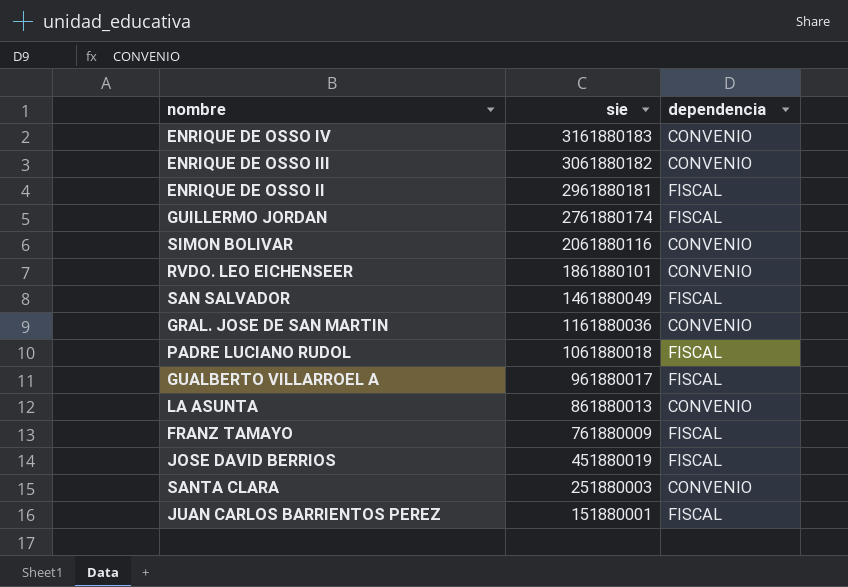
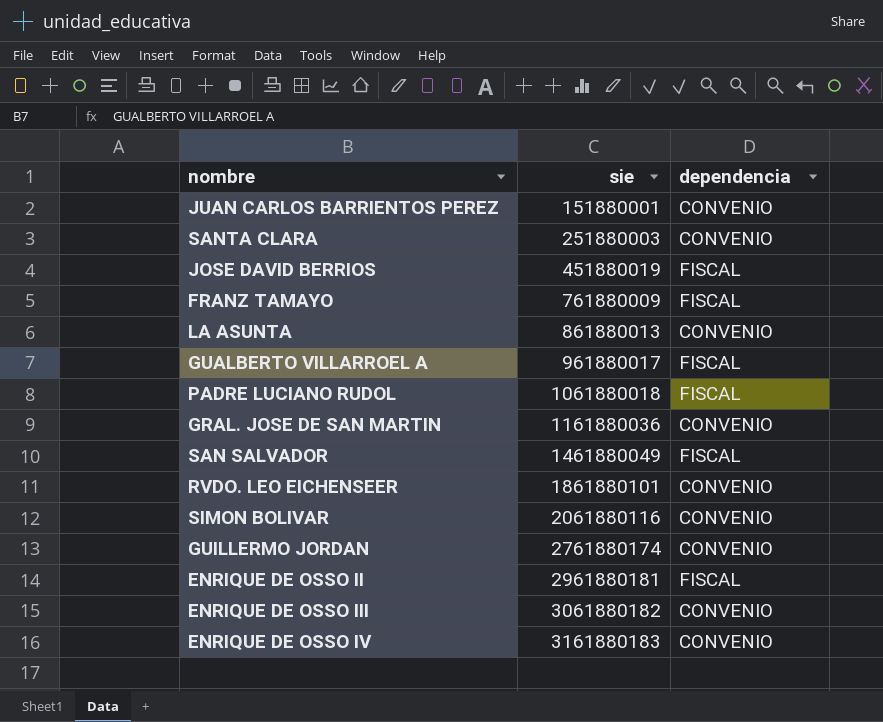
row order: sie descending -> sie ascending
JUAN CARLOS BARRIENTOS PEREZ | dependencia: FISCAL -> CONVENIO
GUILLERMO JORDAN | dependencia: FISCAL -> CONVENIO

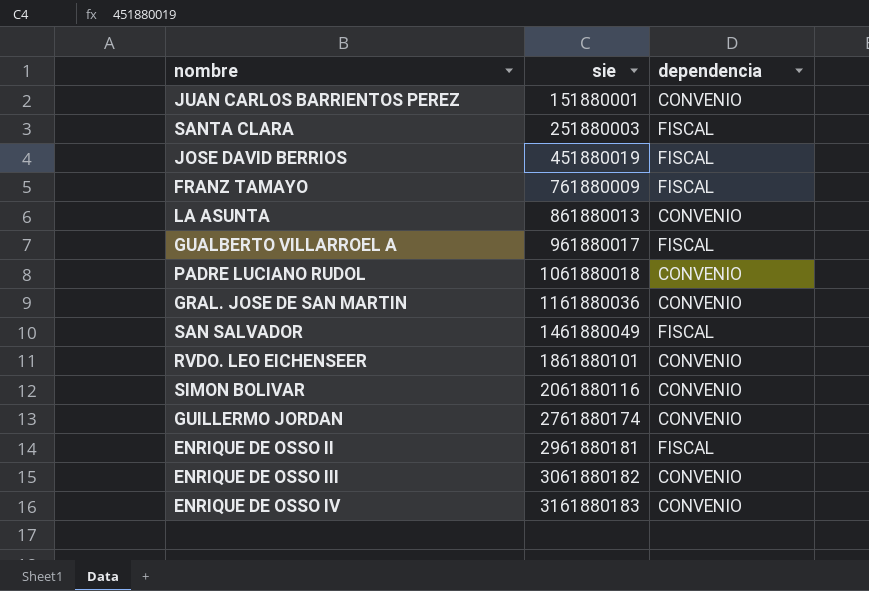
SANTA CLARA | dependencia: CONVENIO -> FISCAL
PADRE LUCIANO RUDOL | dependencia: FISCAL -> CONVENIO

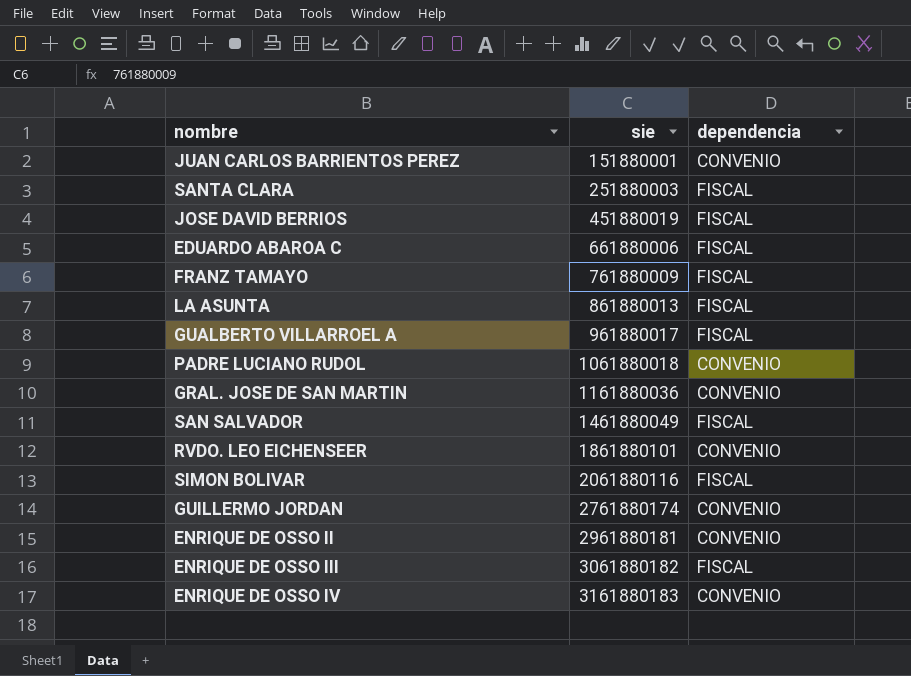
row EDUARDO ABAROA C: none -> 661880006 | FISCAL
LA ASUNTA | dependencia: CONVENIO -> FISCAL
SIMON BOLIVAR | dependencia: CONVENIO -> FISCAL
ENRIQUE DE OSSO II | dependencia: FISCAL -> CONVENIO
ENRIQUE DE OSSO III | dependencia: CONVENIO -> FISCAL

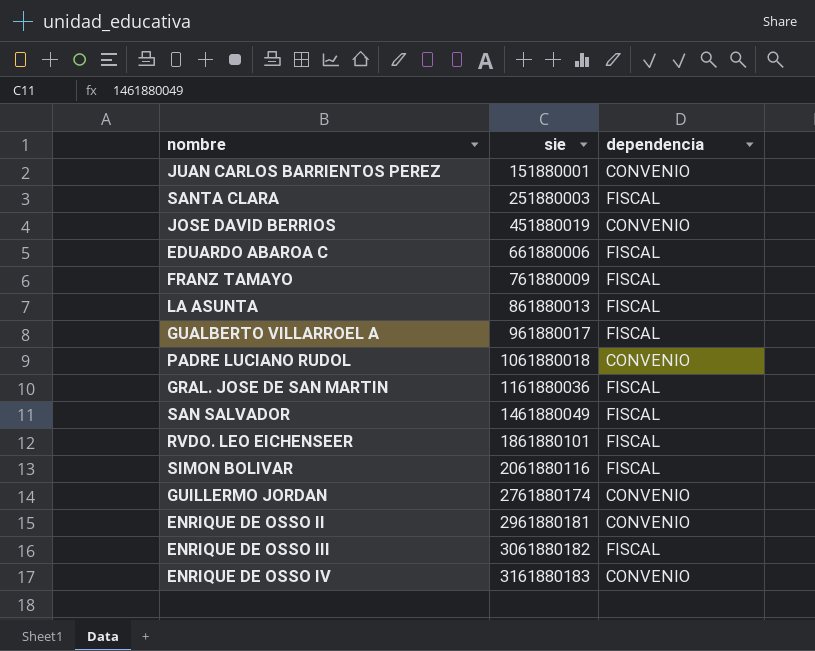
JOSE DAVID BERRIOS | dependencia: FISCAL -> CONVENIO
GRAL. JOSE DE SAN MARTIN | dependencia: CONVENIO -> FISCAL
RVDO. LEO EICHENSEER | dependencia: CONVENIO -> FISCAL

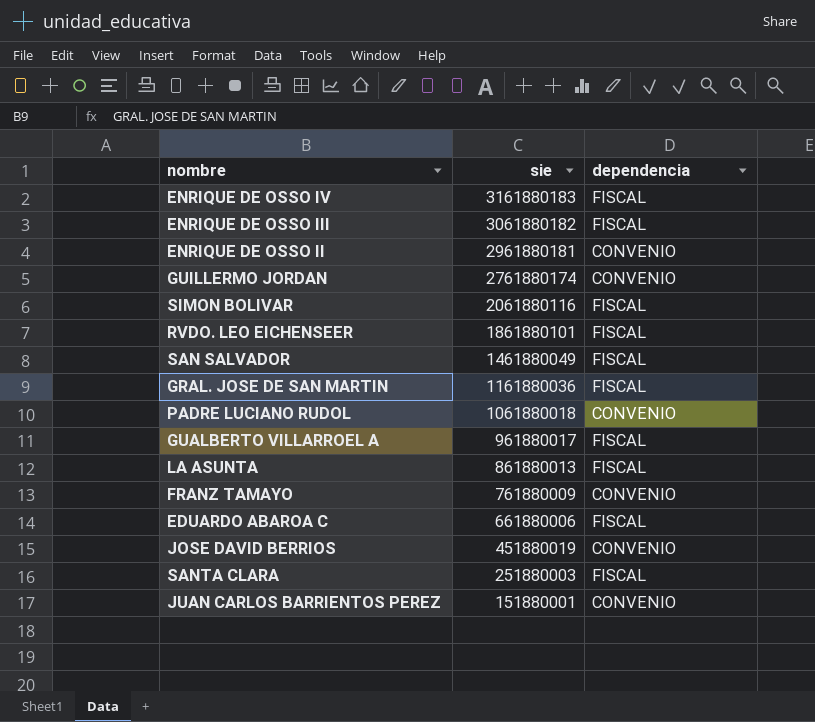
row order: sie ascending -> sie descending
ENRIQUE DE OSSO IV | dependencia: CONVENIO -> FISCAL
FRANZ TAMAYO | dependencia: FISCAL -> CONVENIO

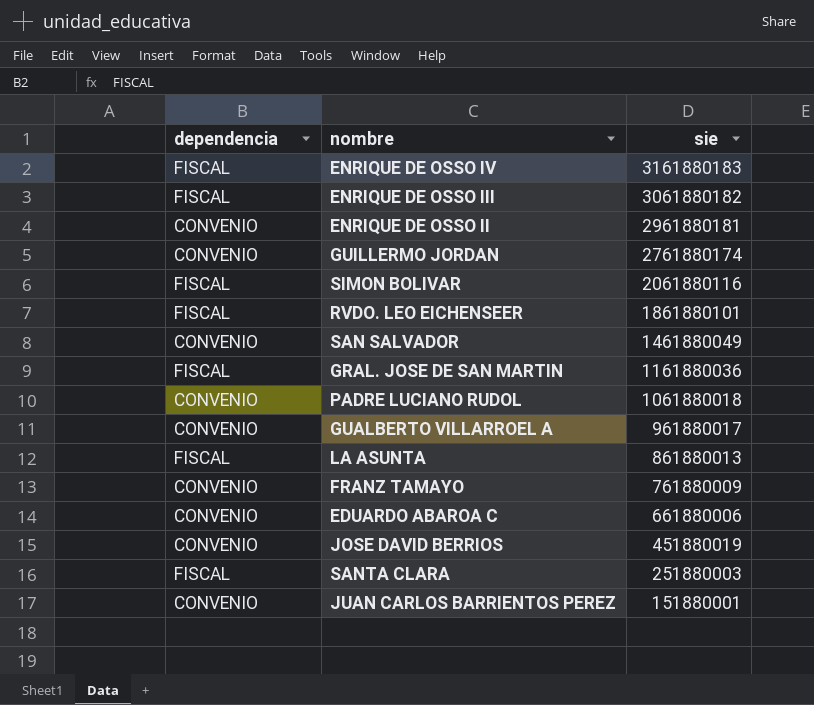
column dependencia | position: 3 -> 1
SAN SALVADOR | dependencia: FISCAL -> CONVENIO
GUALBERTO VILLARROEL A | dependencia: FISCAL -> CONVENIO
EDUARDO ABAROA C | dependencia: FISCAL -> CONVENIO

